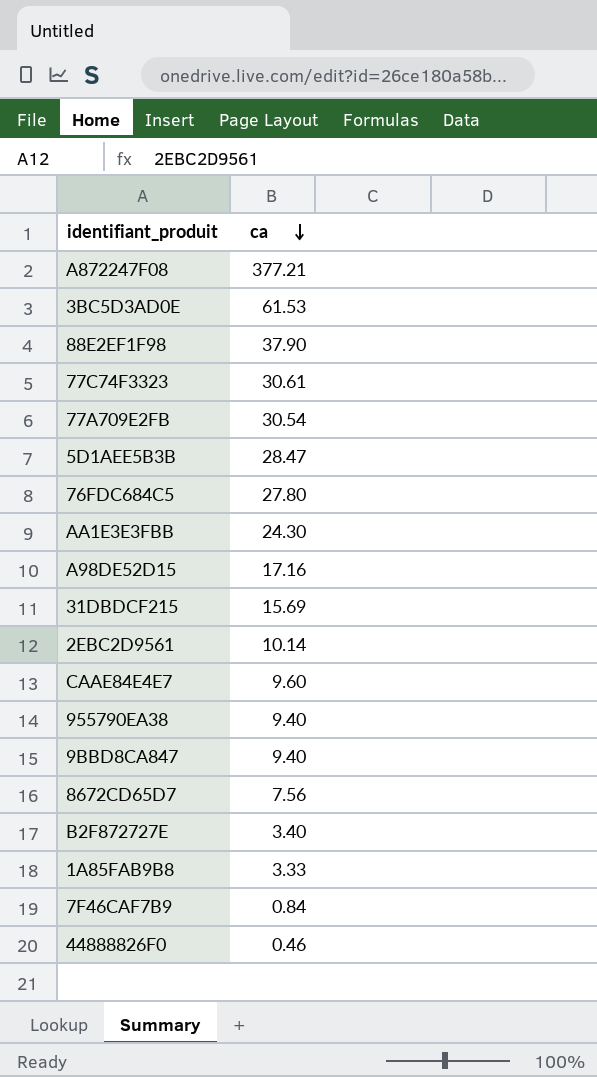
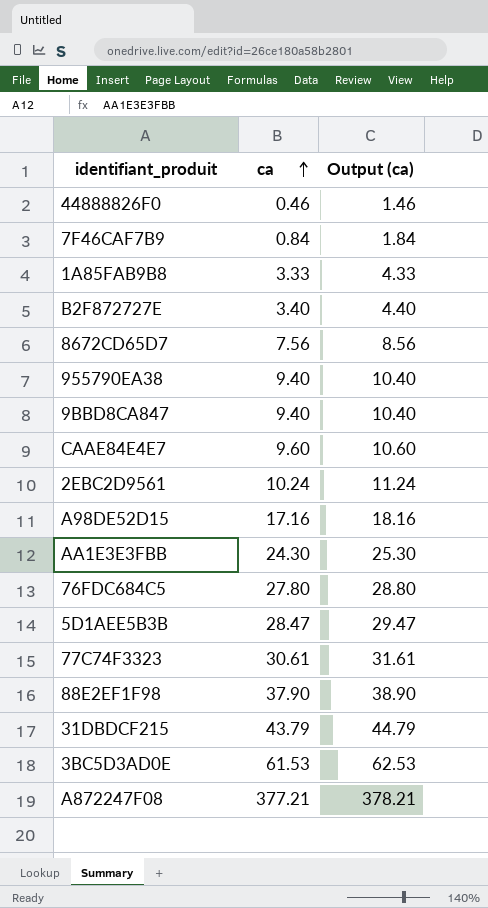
row order: ca descending -> ca ascending
column Output (ca) | formula: none -> [ca] + 1
row 77A709E2FB: 30.54 -> none
2EBC2D9561 | ca: 10.14 -> 10.24
31DBDCF215 | ca: 15.69 -> 43.79

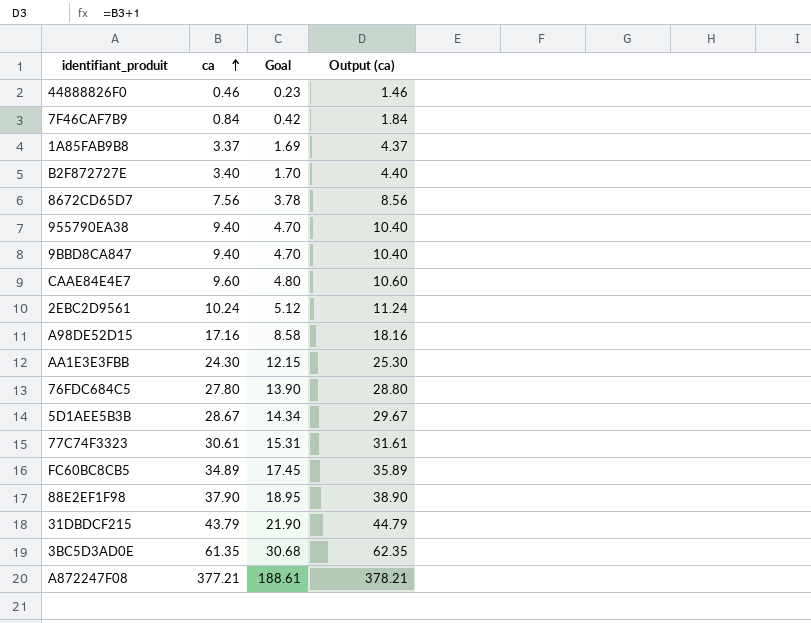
column Goal | formula: none -> [ca] * 0.5
1A85FAB9B8 | ca: 3.33 -> 3.37
1A85FAB9B8 | Output (ca): 4.33 -> 4.37
5D1AEE5B3B | ca: 28.47 -> 28.67
5D1AEE5B3B | Output (ca): 29.47 -> 29.67
row FC60BC8CB5: none -> 34.89 | 17.45 | 35.89
3BC5D3AD0E | ca: 61.53 -> 61.35
3BC5D3AD0E | Output (ca): 62.53 -> 62.35

